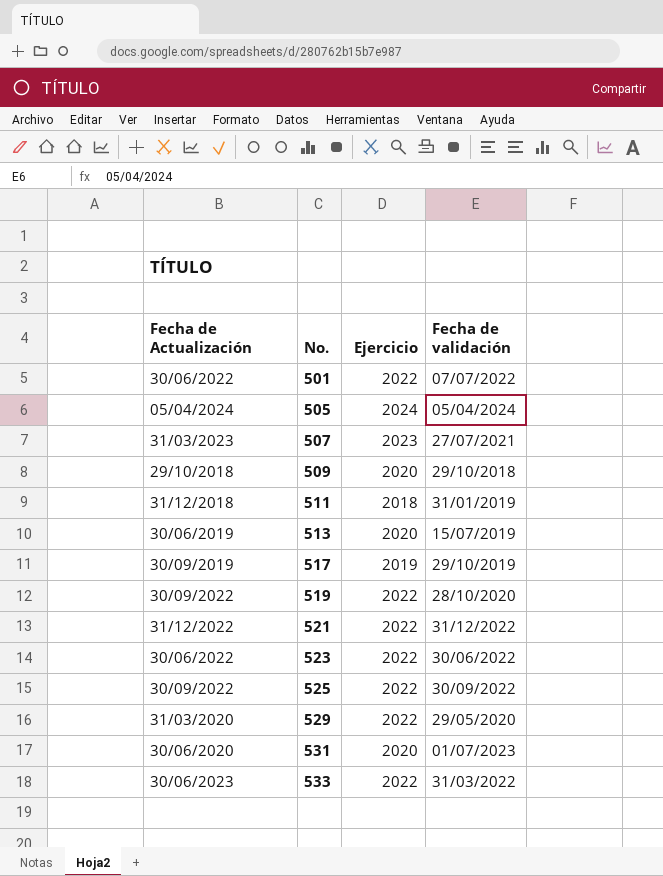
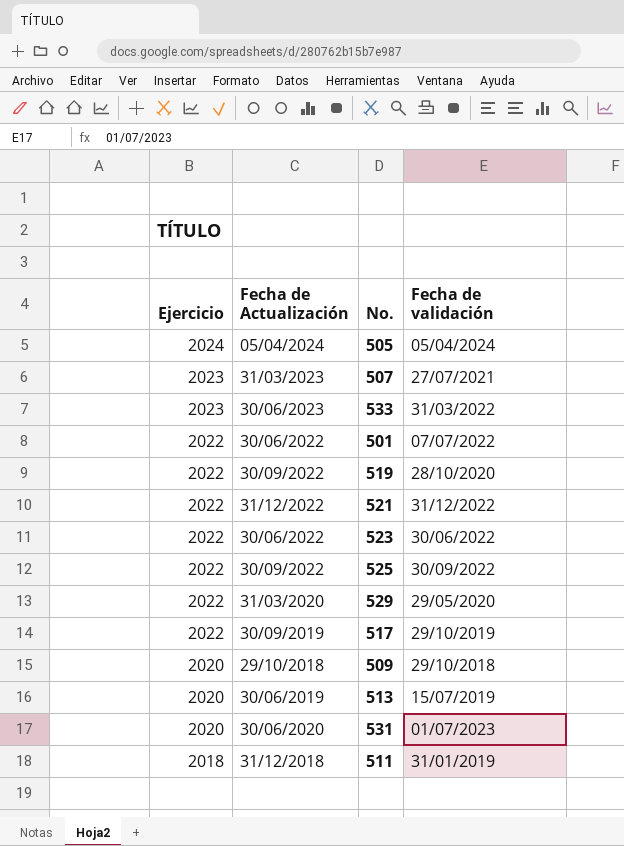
row order: No. ascending -> Ejercicio descending
column Ejercicio | position: 3 -> 1
533 | Ejercicio: 2022 -> 2023
517 | Ejercicio: 2019 -> 2022

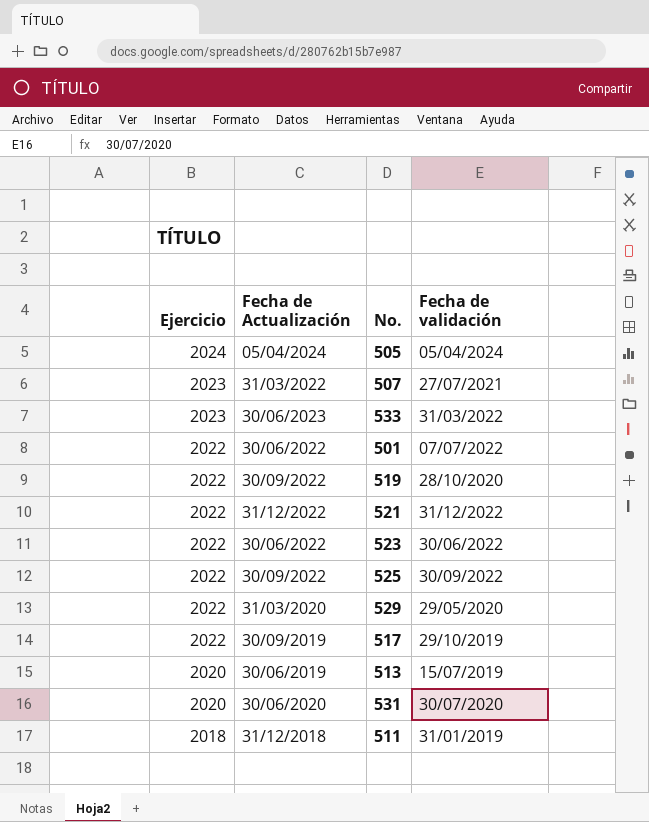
row 509: 2020 | 29/10/2018 | 29/10/2018 -> none
507 | Fecha de Actualización: 31/03/2023 -> 31/03/2022
531 | Fecha de validación: 01/07/2023 -> 30/07/2020

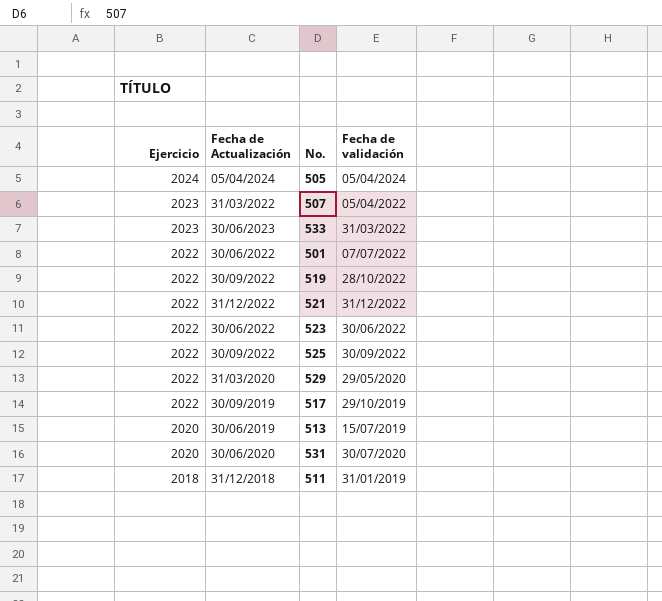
507 | Fecha de validación: 27/07/2021 -> 05/04/2022
519 | Fecha de validación: 28/10/2020 -> 28/10/2022

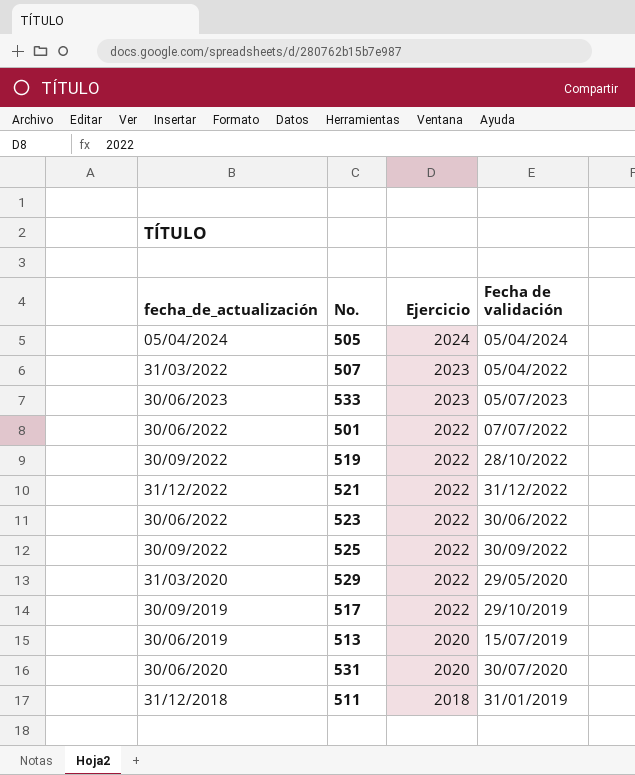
column name: Fecha de Actualización -> fecha_de_actualización
column Ejercicio | position: 1 -> 3
533 | Fecha de validación: 31/03/2022 -> 05/07/2023

